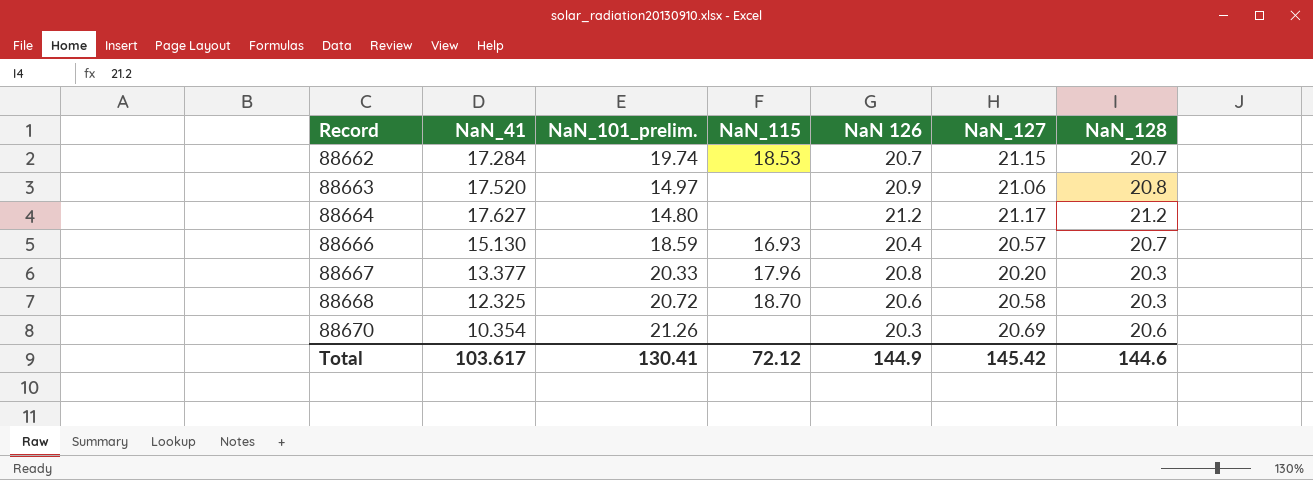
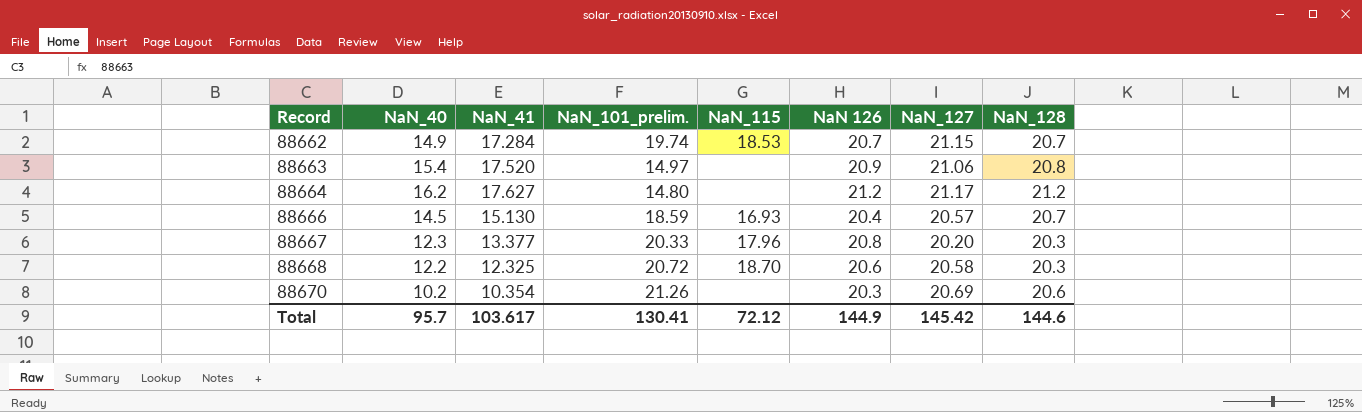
column NaN_40 | position: none -> 2

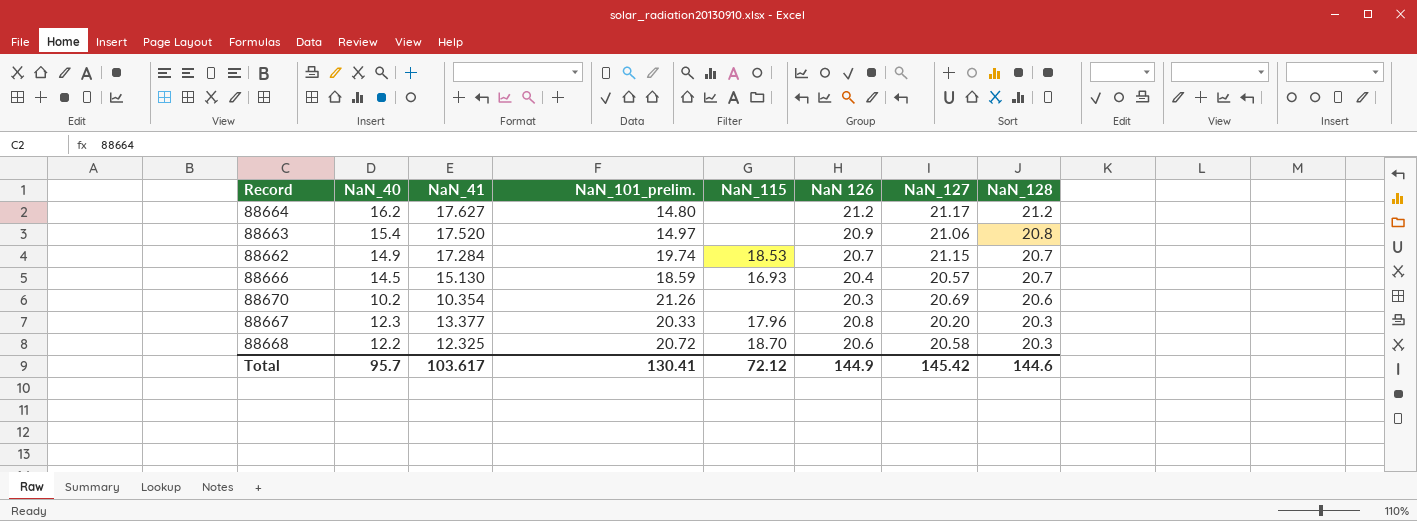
row order: Record ascending -> NaN_128 descending

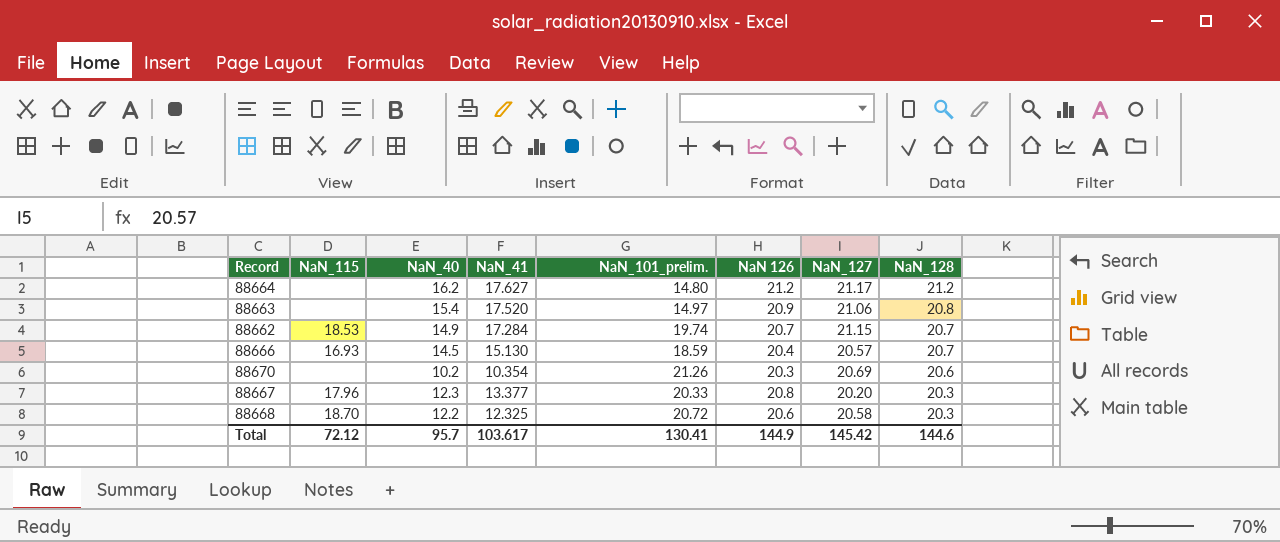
column NaN_115 | position: 5 -> 2

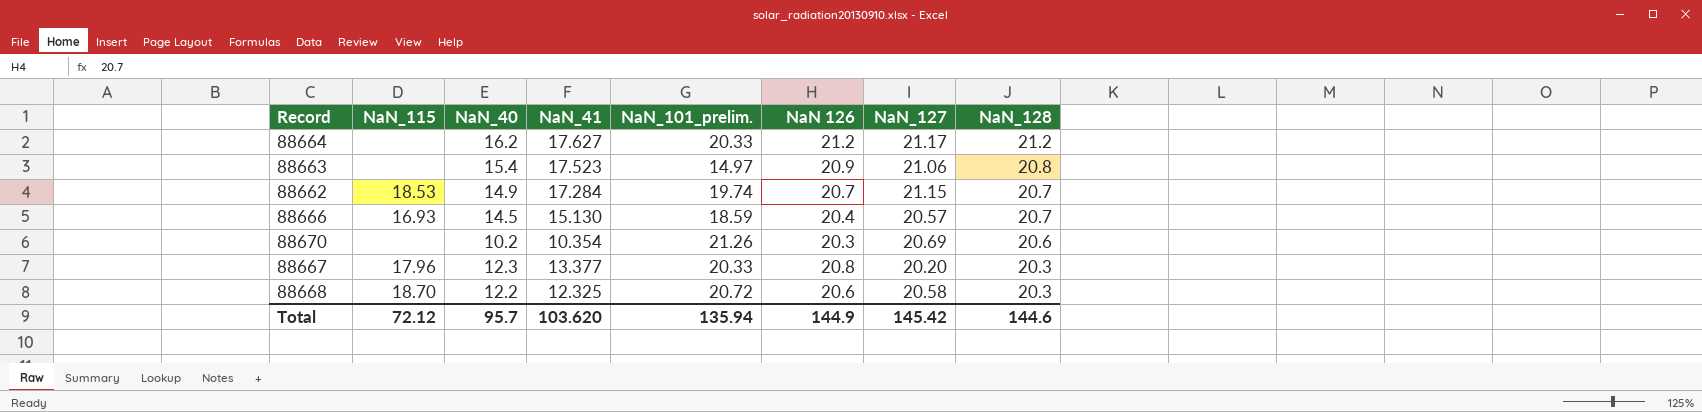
88664 | NaN_101_prelim.: 14.80 -> 20.33
88663 | NaN_41: 17.520 -> 17.523
Total | NaN_41: 103.617 -> 103.620
Total | NaN_101_prelim.: 130.41 -> 135.94

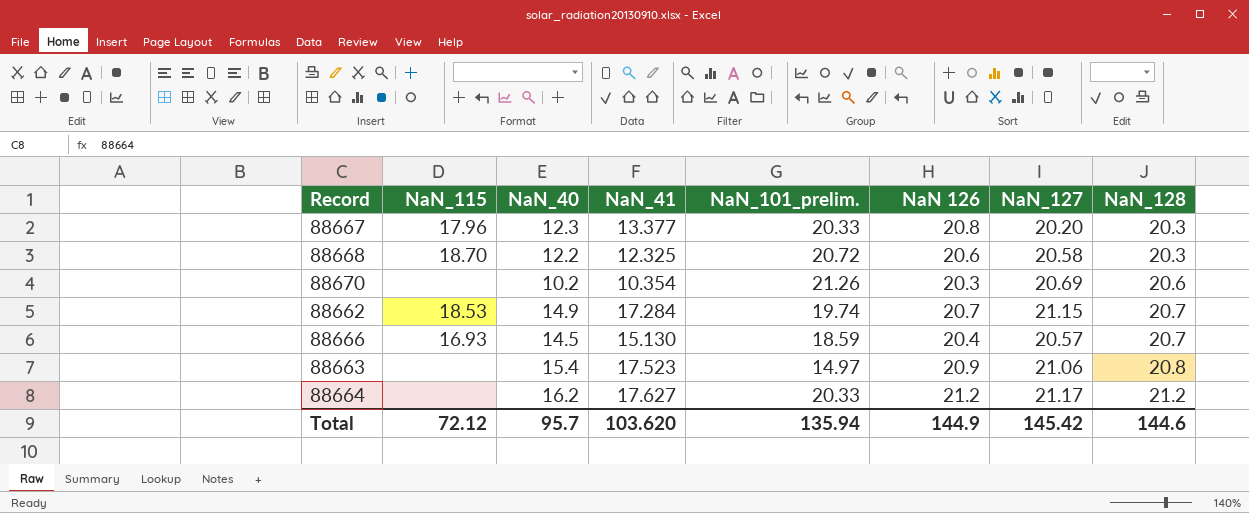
row order: NaN_128 descending -> NaN_128 ascending

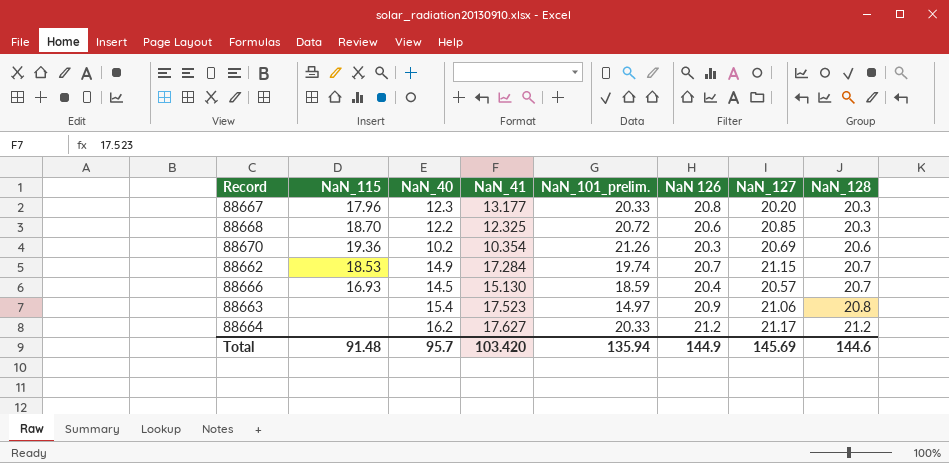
88667 | NaN_41: 13.377 -> 13.177
88668 | NaN_127: 20.58 -> 20.85
88670 | NaN_115: none -> 19.36
Total | NaN_115: 72.12 -> 91.48
Total | NaN_41: 103.620 -> 103.420
Total | NaN_127: 145.42 -> 145.69

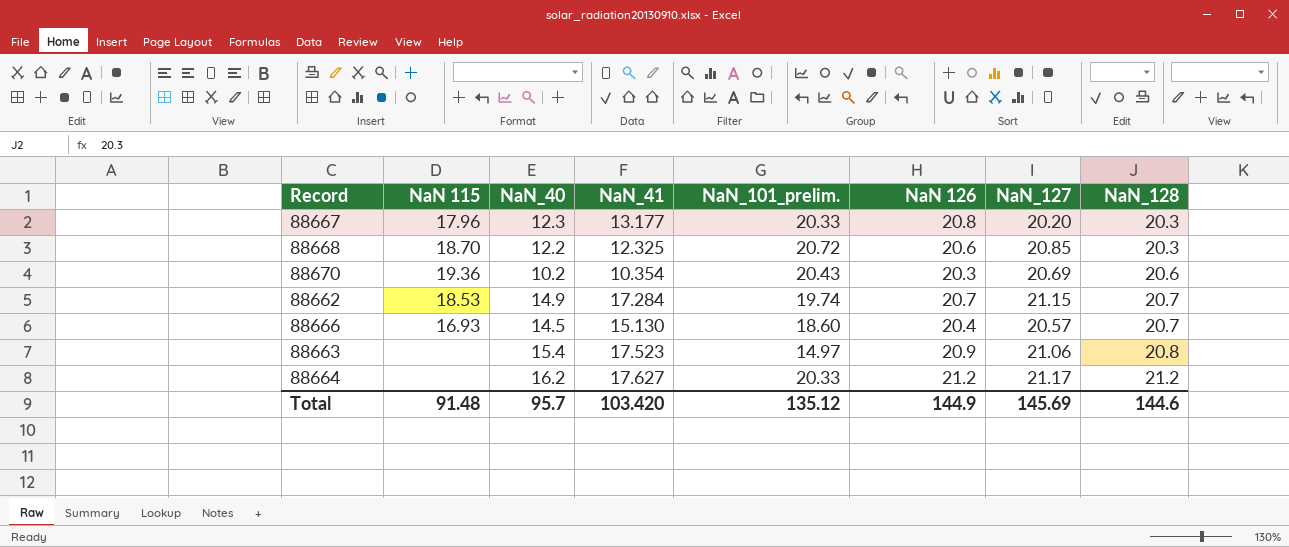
column name: NaN_115 -> NaN 115
88670 | NaN_101_prelim.: 21.26 -> 20.43
88666 | NaN_101_prelim.: 18.59 -> 18.60
Total | NaN_101_prelim.: 135.94 -> 135.12

